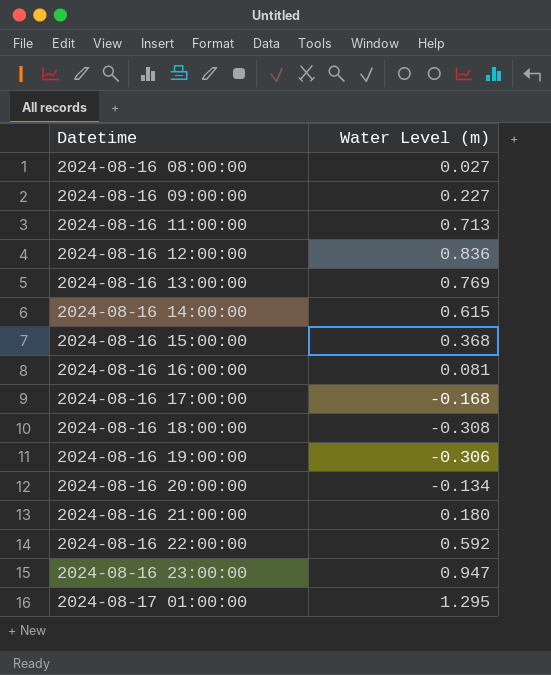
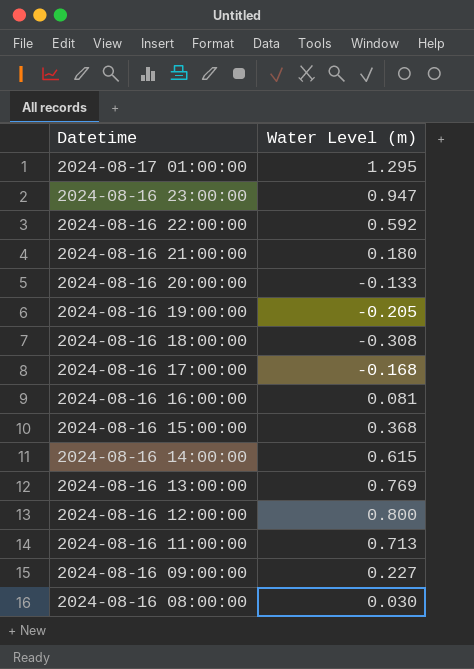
row order: Datetime ascending -> Datetime descending
2024-08-16 20:00:00 | Water Level (m): -0.134 -> -0.133
2024-08-16 19:00:00 | Water Level (m): -0.306 -> -0.205
2024-08-16 12:00:00 | Water Level (m): 0.836 -> 0.800
2024-08-16 08:00:00 | Water Level (m): 0.027 -> 0.030

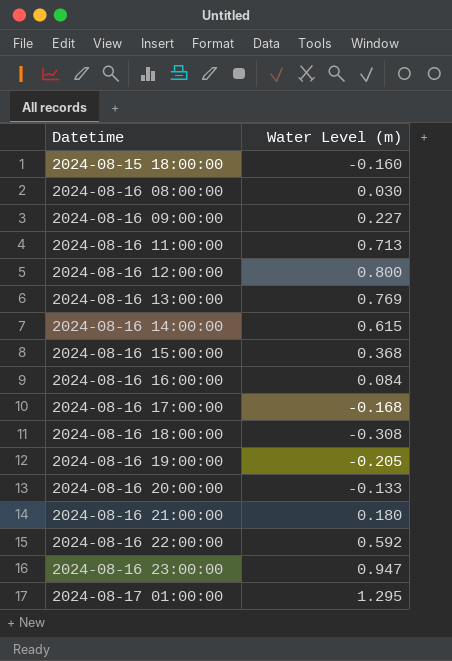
row order: Datetime descending -> Datetime ascending
row 2024-08-15 18:00:00: none -> -0.160
2024-08-16 16:00:00 | Water Level (m): 0.081 -> 0.084

